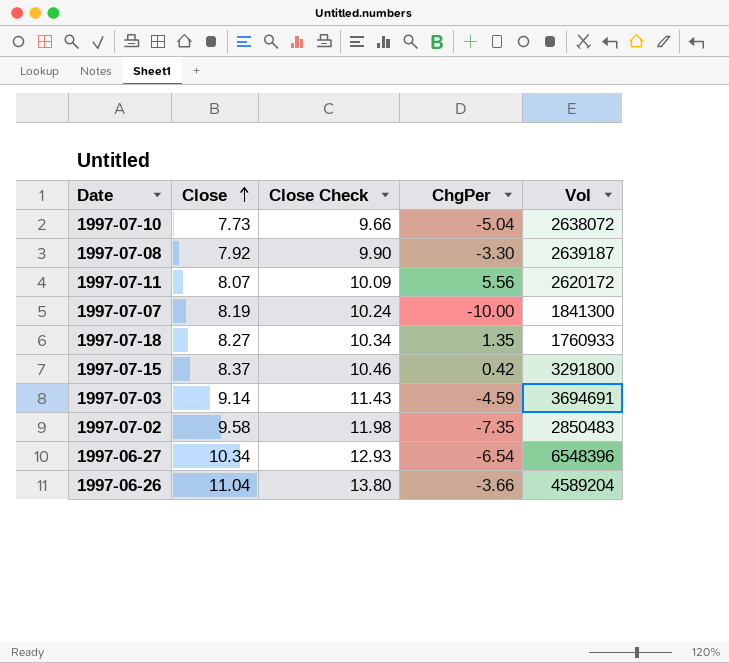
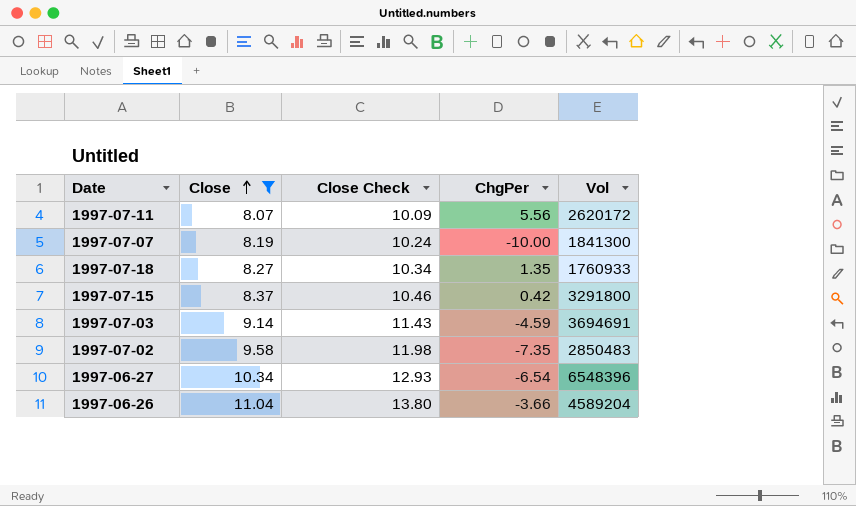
filter: none -> Close >= 8.07

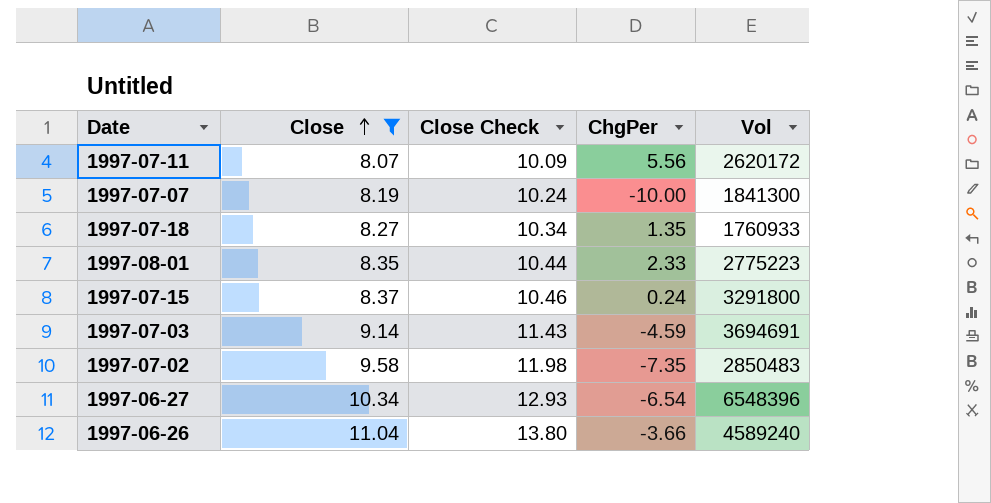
row 1997-08-01: none -> 8.35 | 10.44 | 2.33 | 2775223
1997-07-15 | ChgPer: 0.42 -> 0.24
1997-06-26 | Vol: 4589204 -> 4589240

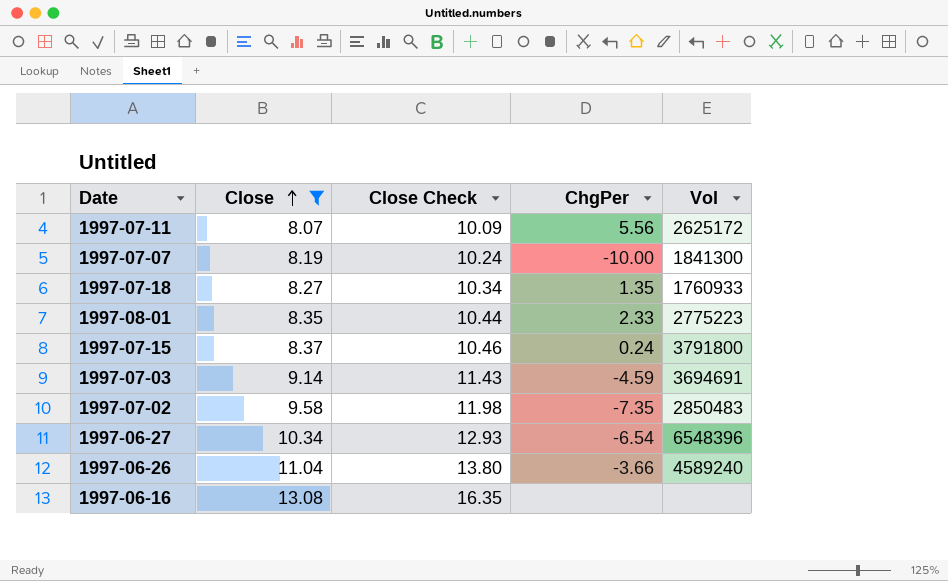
1997-07-11 | Vol: 2620172 -> 2625172
1997-07-15 | Vol: 3291800 -> 3791800
row 1997-06-16: none -> 13.08 | 16.35 | none | none

